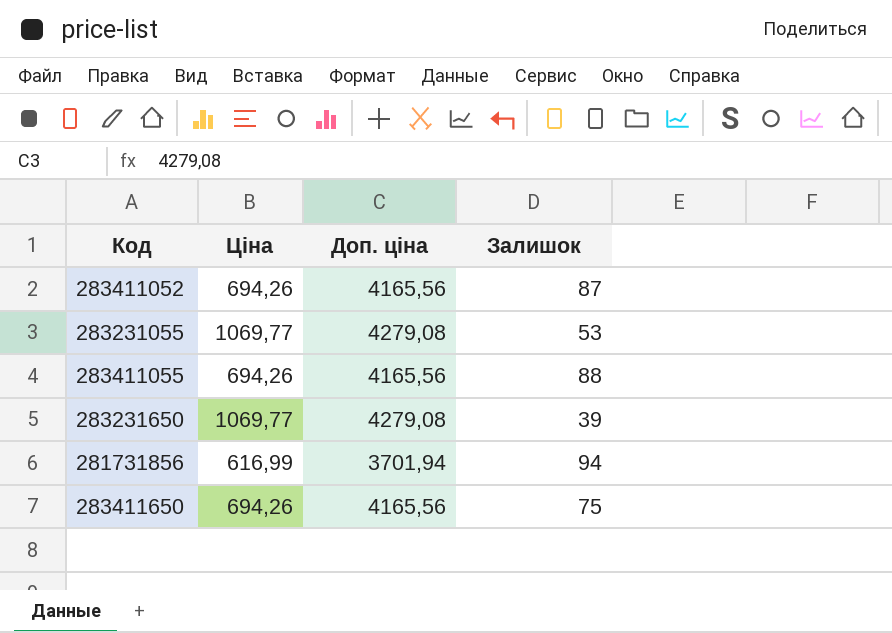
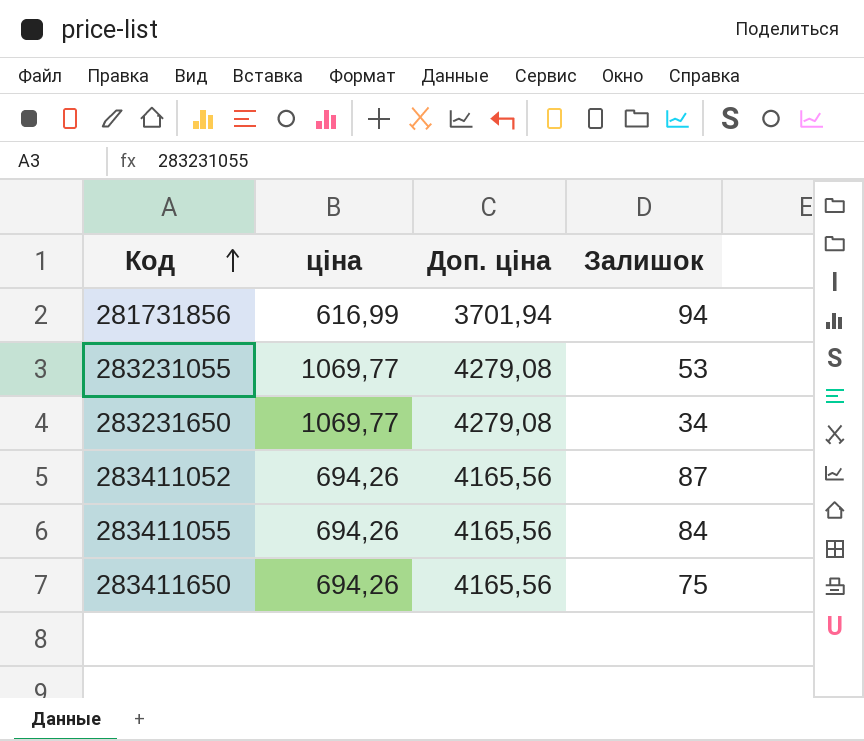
row order: none -> Код ascending
column name: Ціна -> ціна
283231650 | Залишок: 39 -> 34
283411055 | Залишок: 88 -> 84

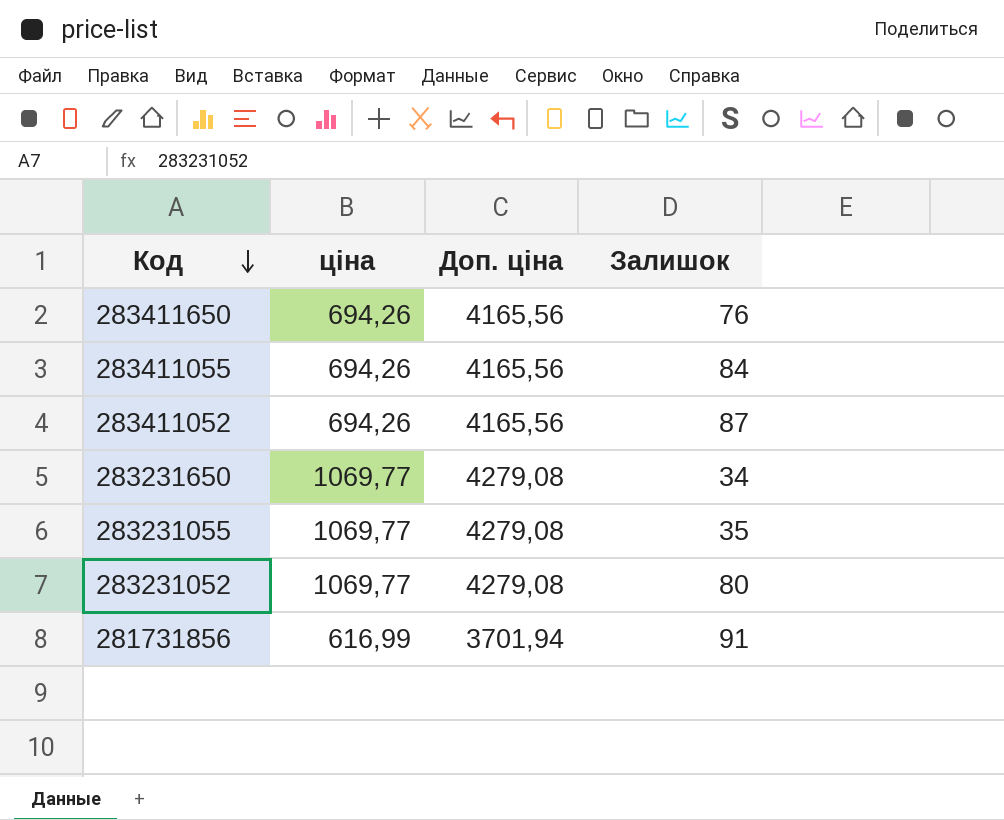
row order: Код ascending -> Код descending
283411650 | Залишок: 75 -> 76
283231055 | Залишок: 53 -> 35
row 283231052: none -> 1069,77 | 4279,08 | 80
281731856 | Залишок: 94 -> 91

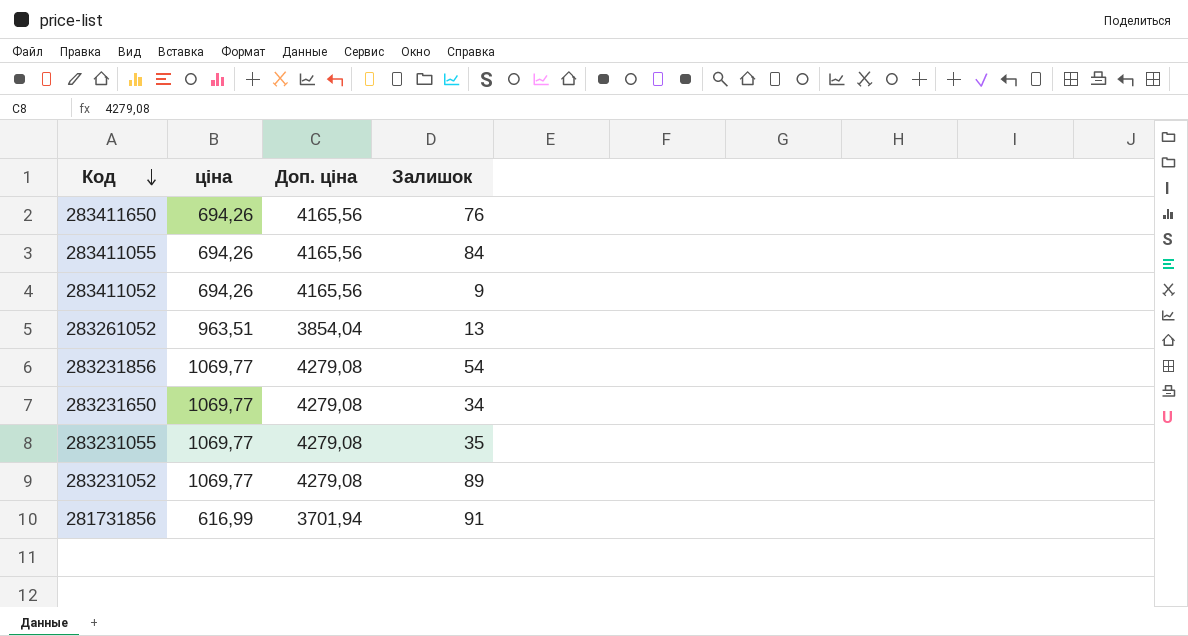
283411052 | Залишок: 87 -> 9
row 283261052: none -> 963,51 | 3854,04 | 13
row 283231856: none -> 1069,77 | 4279,08 | 54
283231052 | Залишок: 80 -> 89

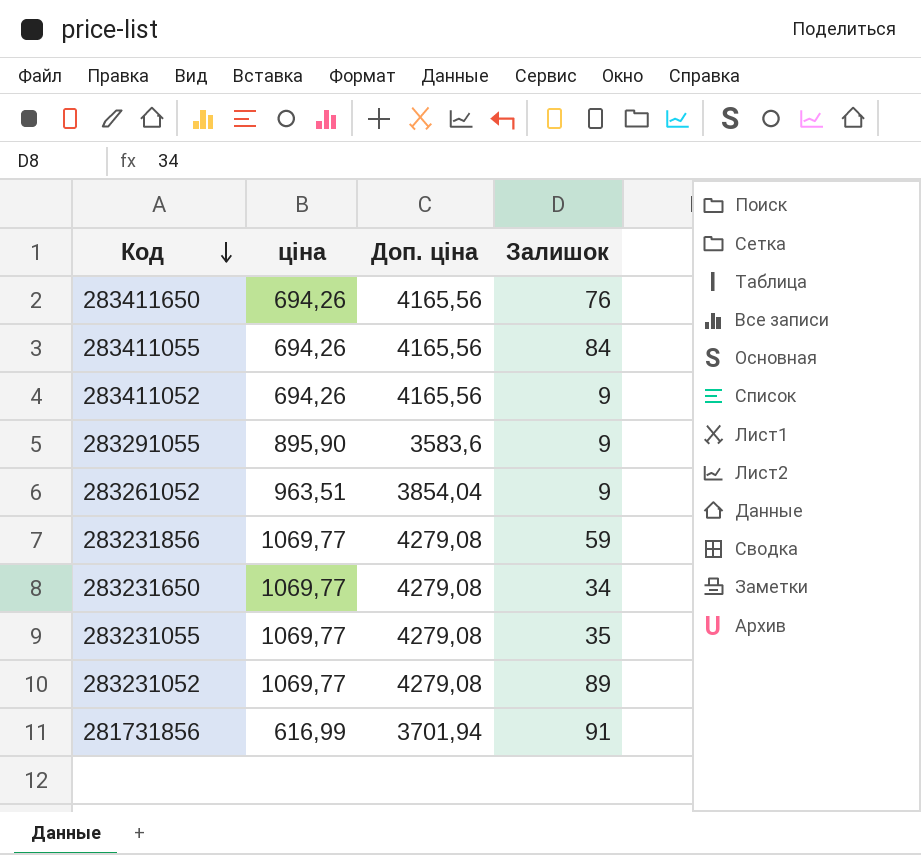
row 283291055: none -> 895,90 | 3583,6 | 9
283261052 | Залишок: 13 -> 9
283231856 | Залишок: 54 -> 59

